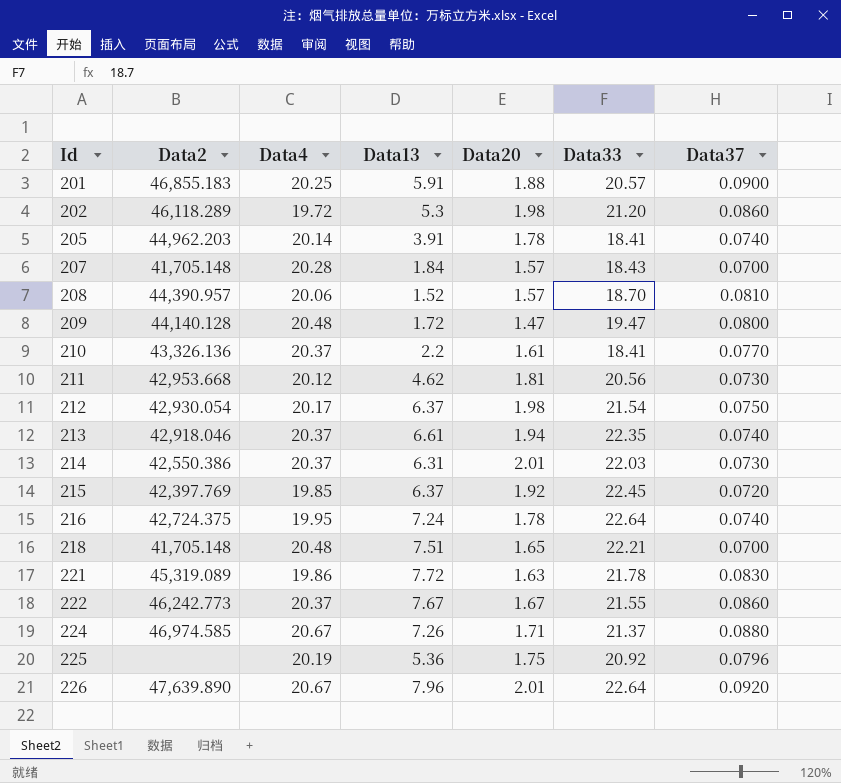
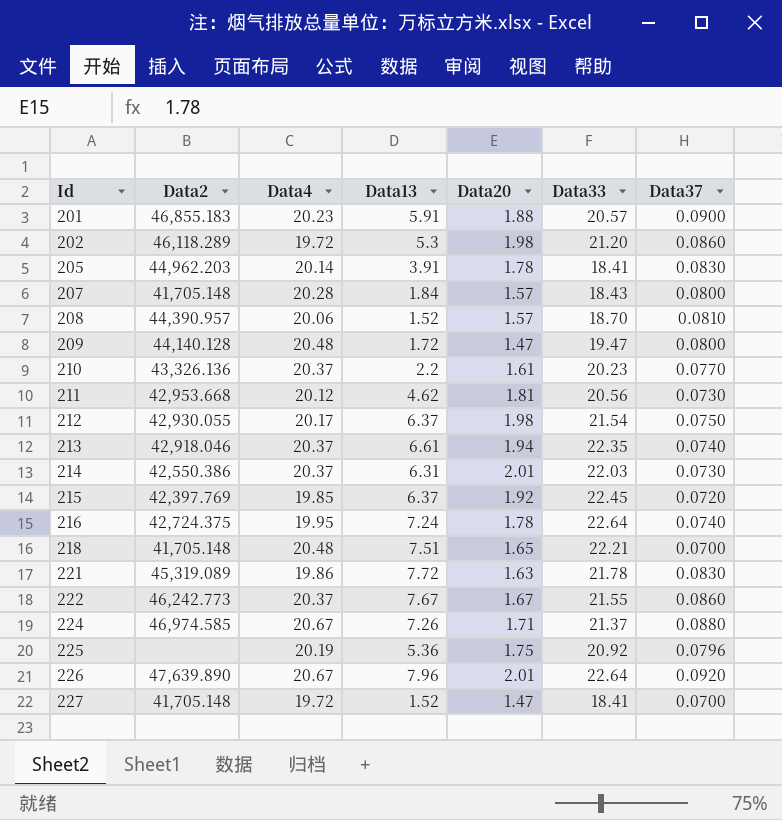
201 | Data4: 20.25 -> 20.23
205 | Data37: 0.0740 -> 0.0830
207 | Data37: 0.0700 -> 0.0800
210 | Data33: 18.41 -> 20.23
212 | Data2: 42,930.054 -> 42,930.055
row 227: none -> 41,705.148 | 19.72 | 1.52 | 1.47 | 18.41 | 0.0700

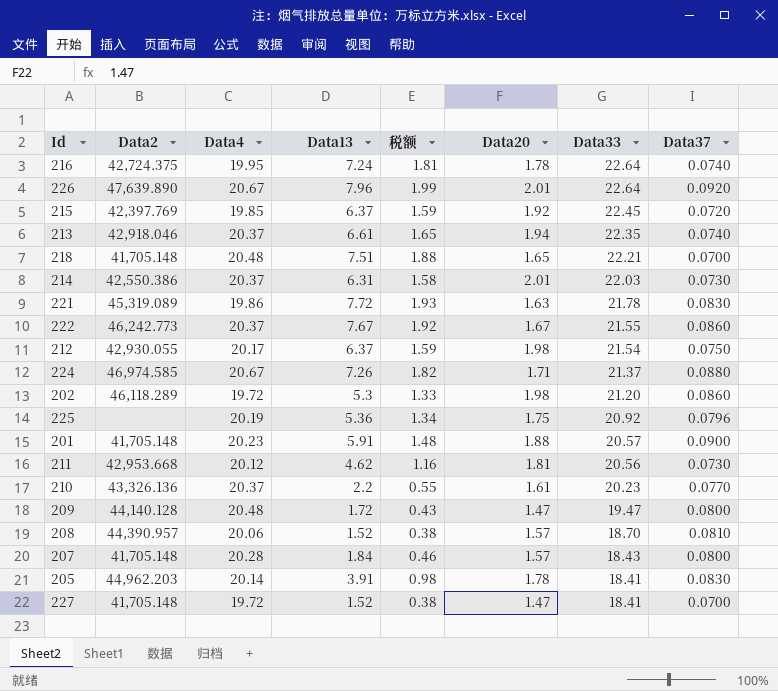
row order: Id ascending -> Data33 descending
column 税额 | formula: none -> [Data13] * 0.25
201 | Data2: 46,855.183 -> 41,705.148

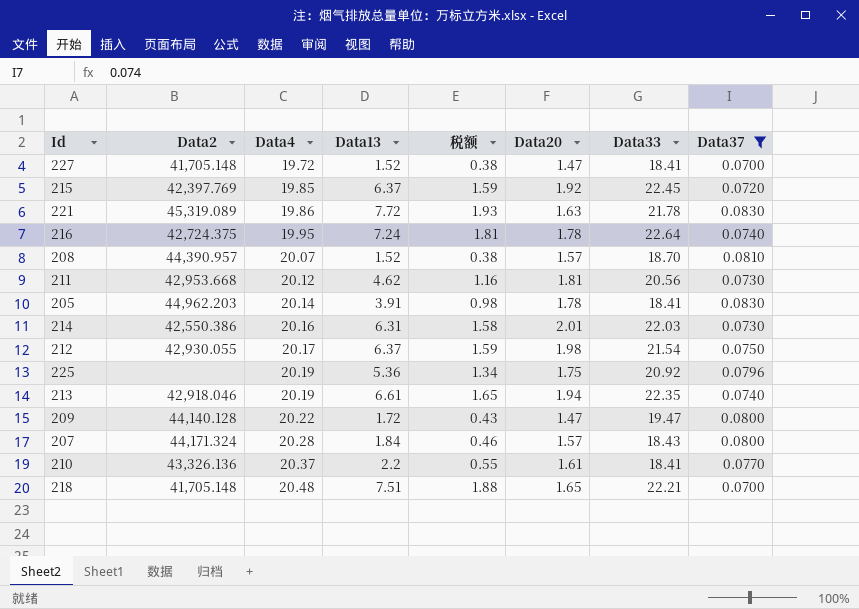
filter: none -> Data37 <= 0.0830
row order: Data33 descending -> Data4 ascending
208 | Data4: 20.06 -> 20.07
214 | Data4: 20.37 -> 20.16
213 | Data4: 20.37 -> 20.19
209 | Data4: 20.48 -> 20.22
207 | Data2: 41,705.148 -> 44,171.324
210 | Data33: 20.23 -> 18.41

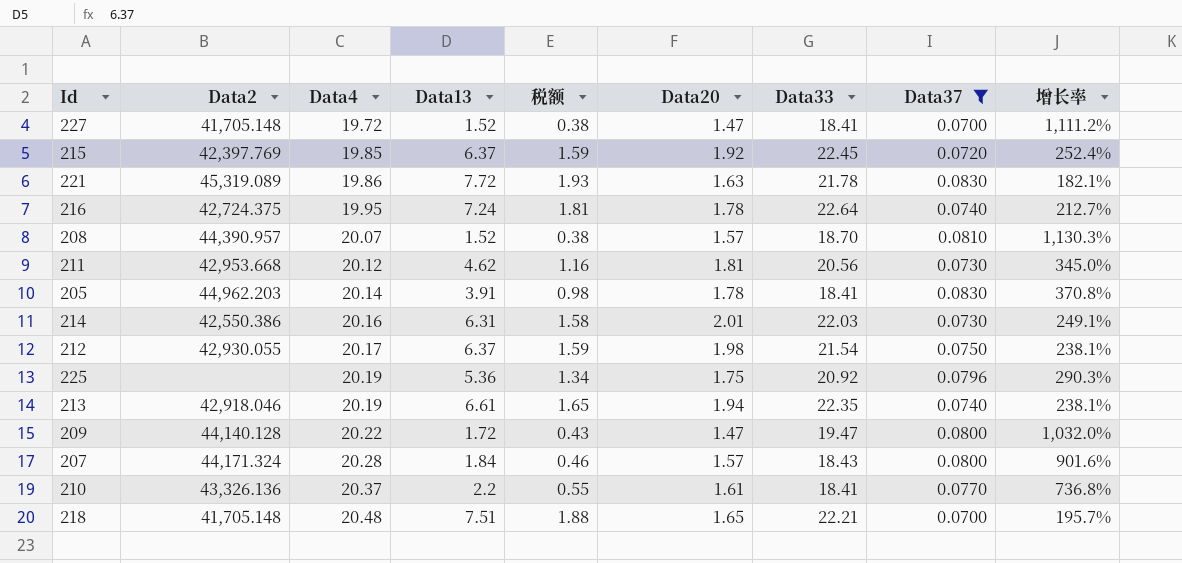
column 增长率 | formula: none -> ([Data33] - [Data13]) / [Data13]

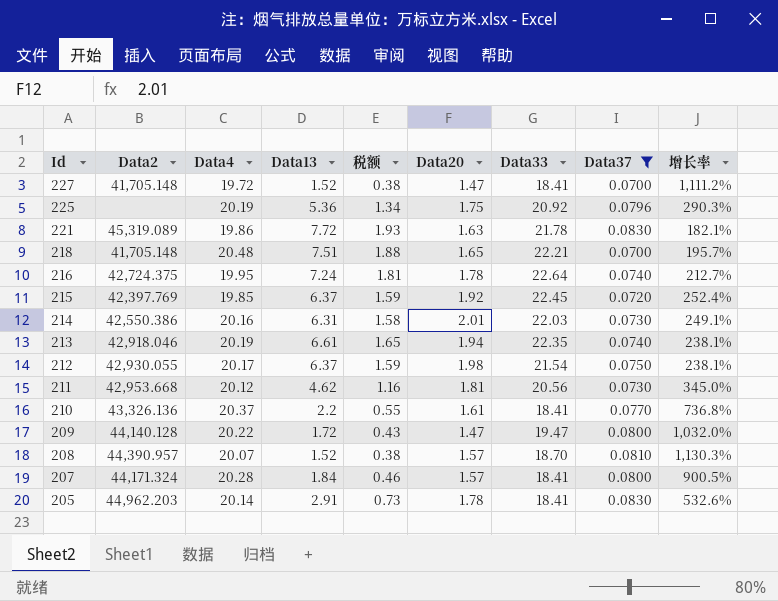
row order: Data4 ascending -> Id descending
207 | Data33: 18.43 -> 18.41
207 | 增长率: 901.6% -> 900.5%
205 | Data13: 3.91 -> 2.91
205 | 税额: 0.98 -> 0.73
205 | 增长率: 370.8% -> 532.6%

